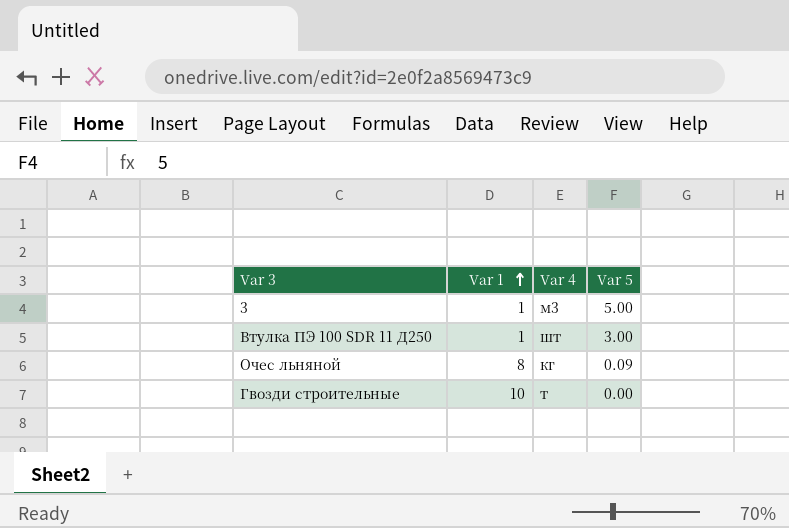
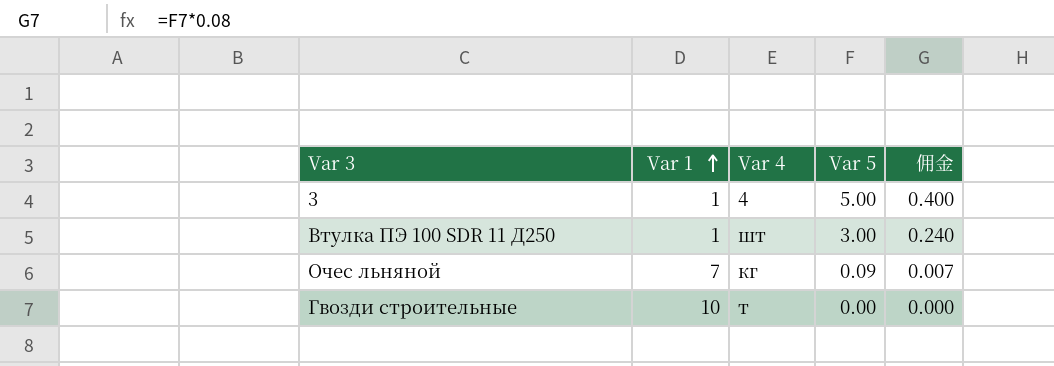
column 佣金 | formula: none -> [Var 5] * 0.08
3 | Var 4: м3 -> 4
Очес льняной | Var 1: 8 -> 7

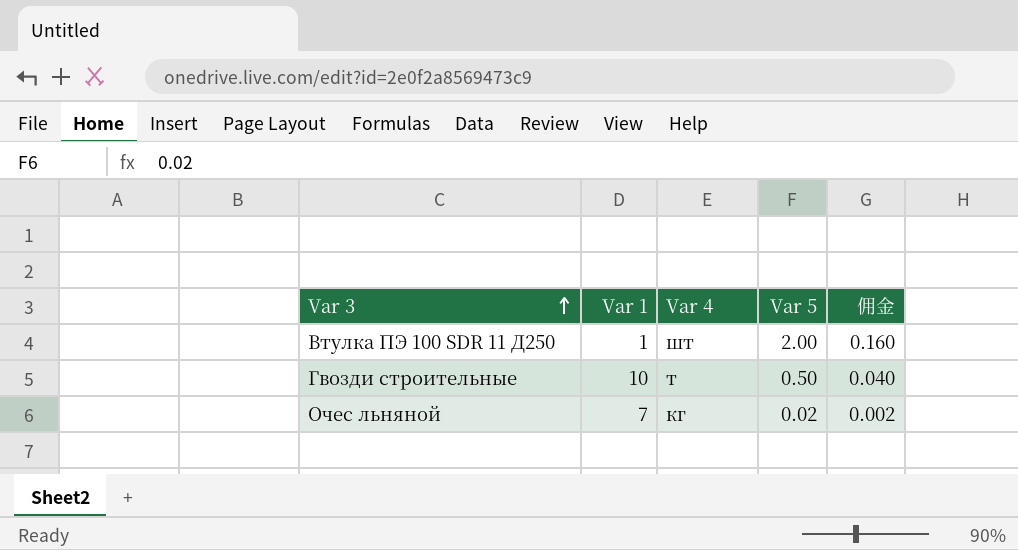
row order: Var 1 ascending -> Var 3 ascending
row 3: 1 | 4 | 5.00 | 0.400 -> none
Втулка ПЭ 100 SDR 11 Д250 | Var 5: 3.00 -> 2.00
Втулка ПЭ 100 SDR 11 Д250 | 佣金: 0.240 -> 0.160
Гвозди строительные | Var 5: 0.00 -> 0.50
Гвозди строительные | 佣金: 0.000 -> 0.040
Очес льняной | Var 5: 0.09 -> 0.02
Очес льняной | 佣金: 0.007 -> 0.002

